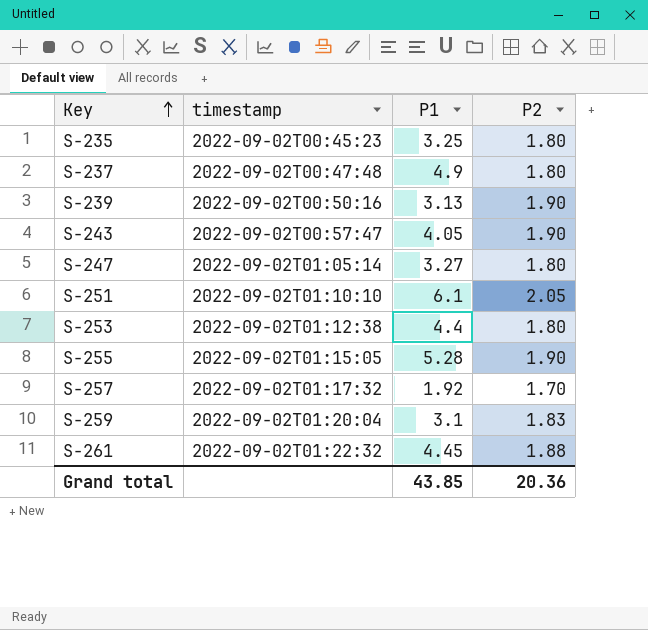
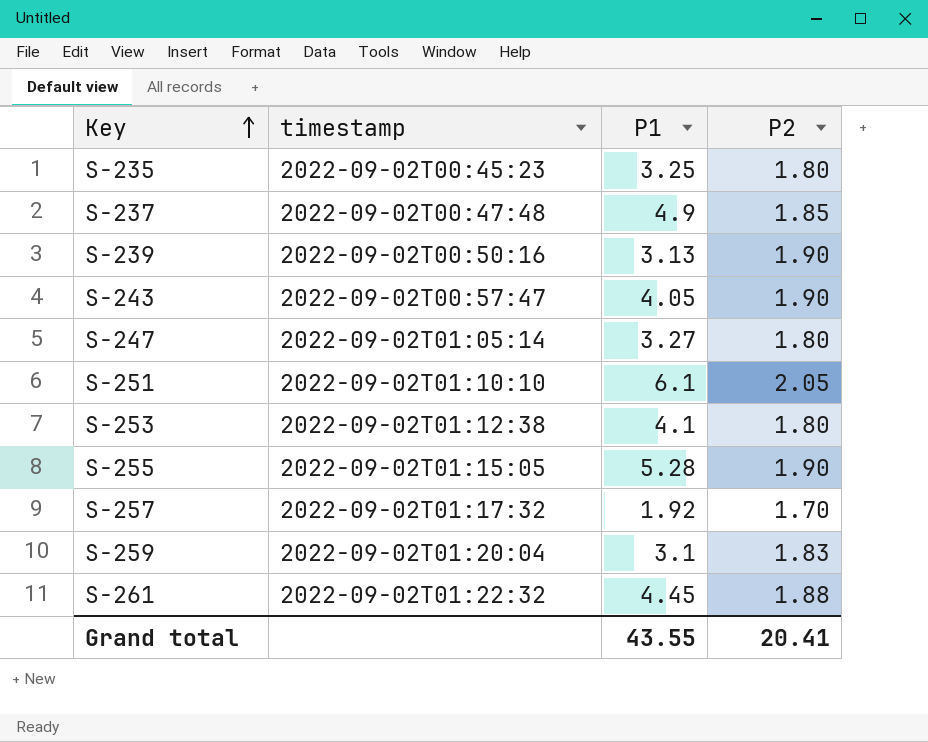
S-237 | P2: 1.80 -> 1.85
S-253 | P1: 4.4 -> 4.1
Grand total | P1: 43.85 -> 43.55
Grand total | P2: 20.36 -> 20.41

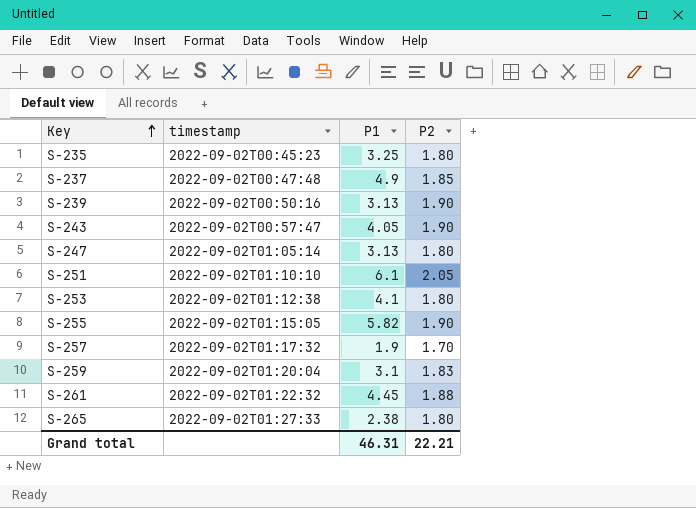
S-247 | P1: 3.27 -> 3.13
S-255 | P1: 5.28 -> 5.82
S-257 | P1: 1.92 -> 1.9
row S-265: none -> 2022-09-02T01:27:33 | 2.38 | 1.80
Grand total | P1: 43.55 -> 46.31
Grand total | P2: 20.41 -> 22.21

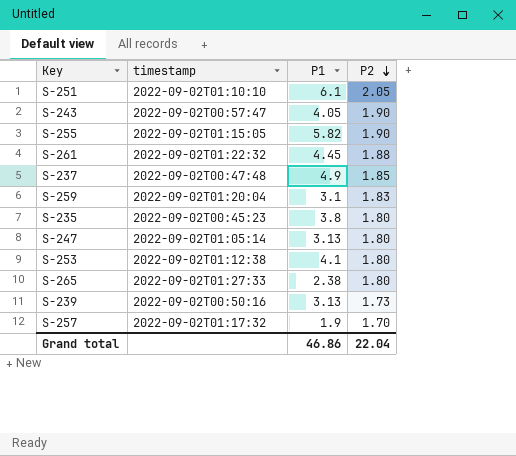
row order: Key ascending -> P2 descending
S-235 | P1: 3.25 -> 3.8
S-239 | P2: 1.90 -> 1.73
Grand total | P1: 46.31 -> 46.86
Grand total | P2: 22.21 -> 22.04

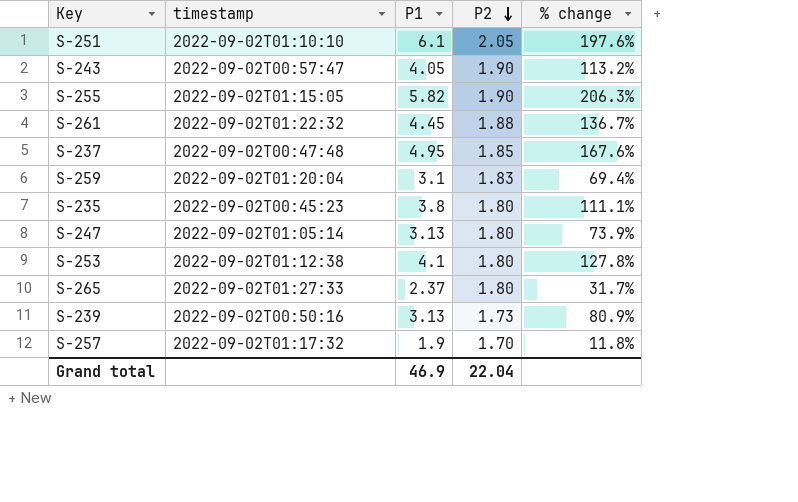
column % change | formula: none -> ([P1] - [P2]) / [P2]
S-237 | P1: 4.9 -> 4.95
S-265 | P1: 2.38 -> 2.37
Grand total | P1: 46.86 -> 46.9

